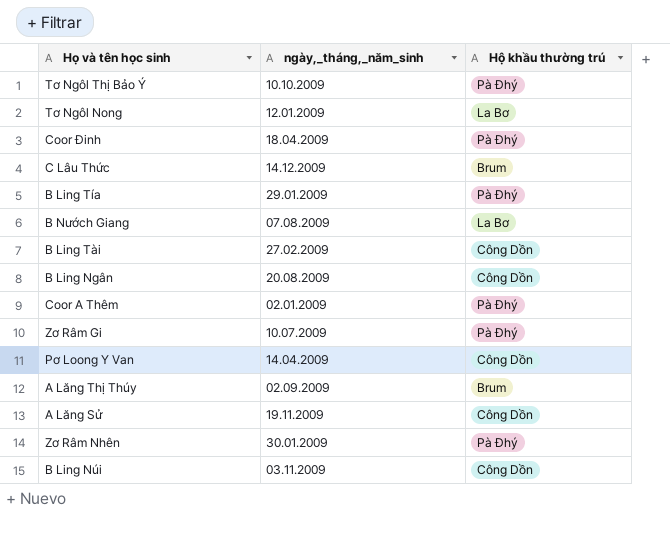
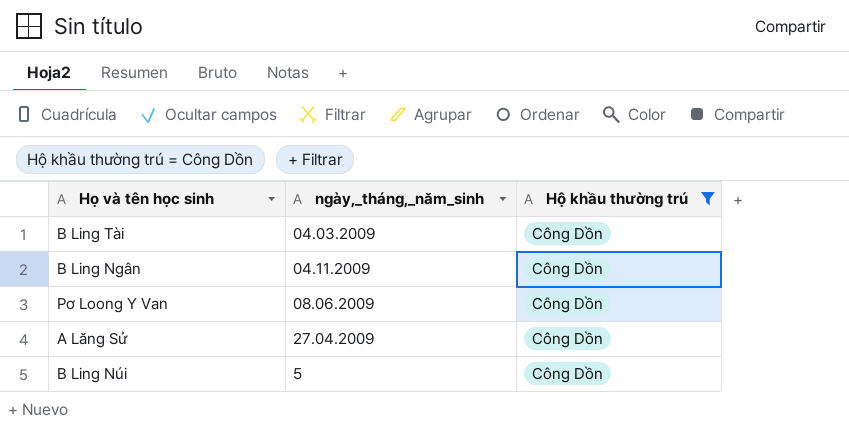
filter: none -> Hộ khầu thường trú = Công Dồn
B Ling Tài | ngày,_tháng,_năm_sinh: 27.02.2009 -> 04.03.2009
B Ling Ngân | ngày,_tháng,_năm_sinh: 20.08.2009 -> 04.11.2009
Pơ Loong Y Van | ngày,_tháng,_năm_sinh: 14.04.2009 -> 08.06.2009
A Lăng Sử | ngày,_tháng,_năm_sinh: 19.11.2009 -> 27.04.2009
B Ling Núi | ngày,_tháng,_năm_sinh: 03.11.2009 -> 5

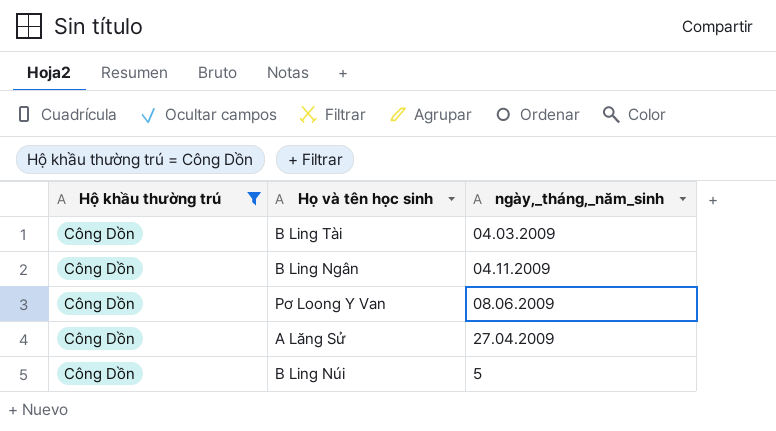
column Hộ khầu thường trú | position: 3 -> 1

